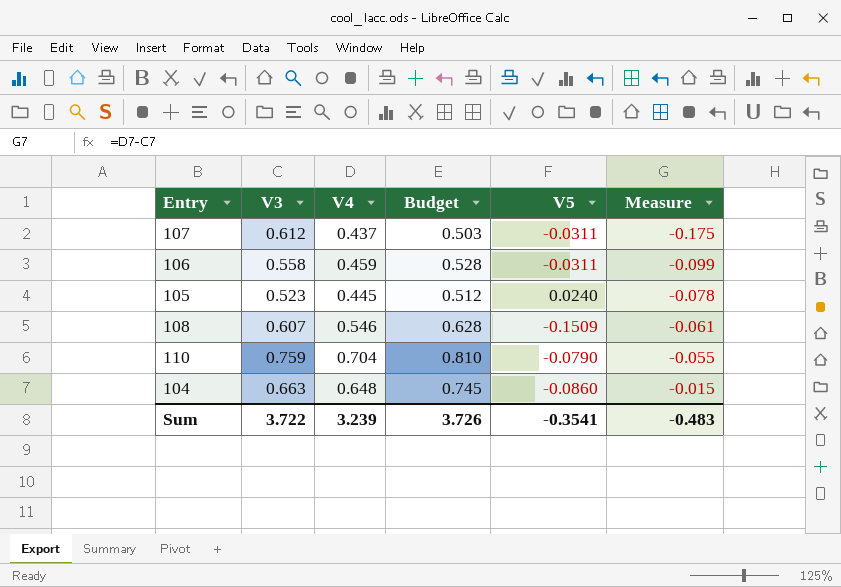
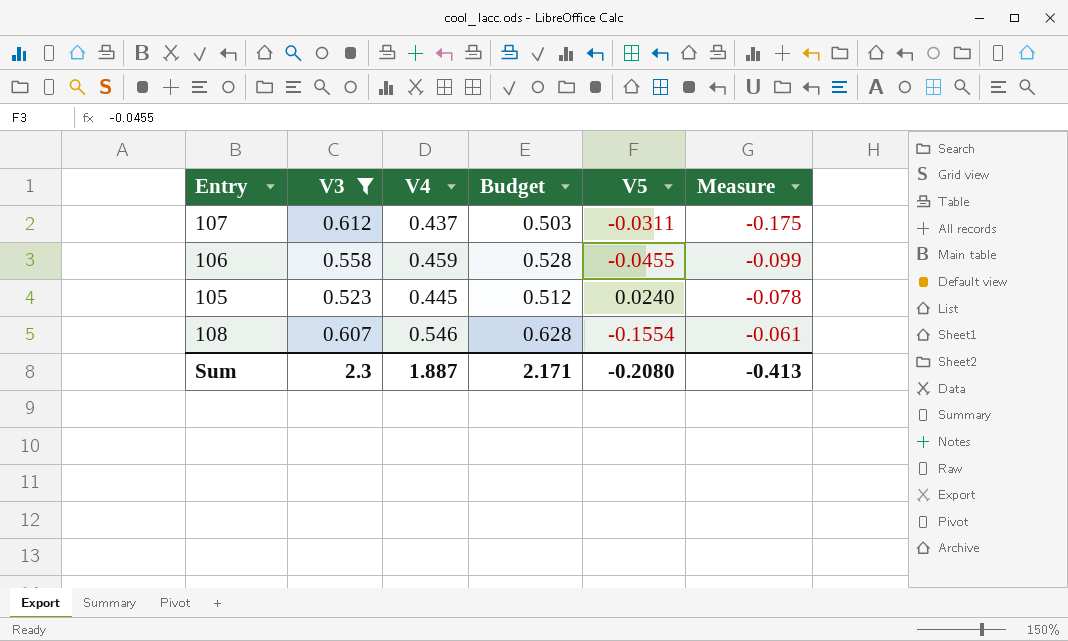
filter: none -> V3 <= 0.612
106 | V5: -0.0311 -> -0.0455
108 | V5: -0.1509 -> -0.1554
Sum | V3: 3.722 -> 2.3
Sum | V4: 3.239 -> 1.887
Sum | Budget: 3.726 -> 2.171
Sum | V5: -0.3541 -> -0.2080
Sum | Measure: -0.483 -> -0.413

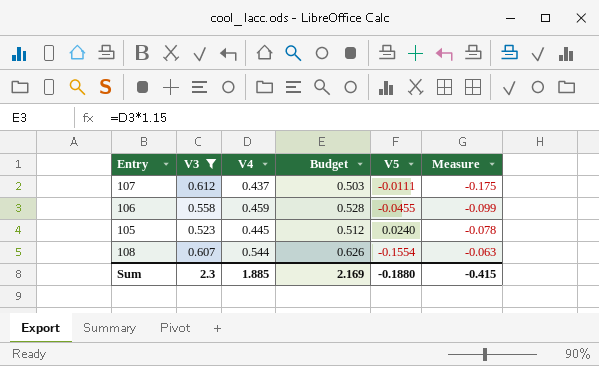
107 | V5: -0.0311 -> -0.0111
108 | V4: 0.546 -> 0.544
108 | Budget: 0.628 -> 0.626
108 | Measure: -0.061 -> -0.063
Sum | V4: 1.887 -> 1.885
Sum | Budget: 2.171 -> 2.169
Sum | V5: -0.2080 -> -0.1880
Sum | Measure: -0.413 -> -0.415

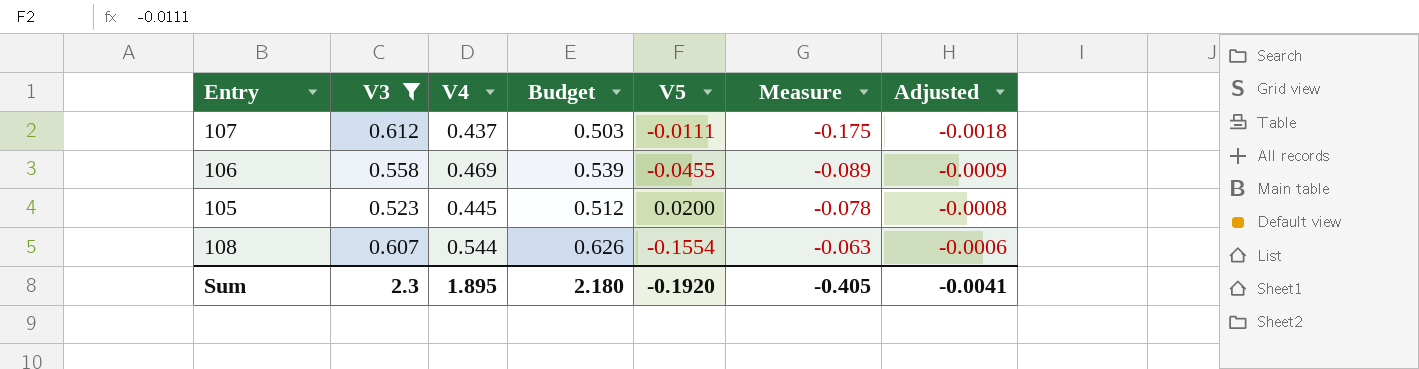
column Adjusted | formula: none -> [Measure] * 0.01
106 | V4: 0.459 -> 0.469
106 | Budget: 0.528 -> 0.539
106 | Measure: -0.099 -> -0.089
105 | V5: 0.0240 -> 0.0200
Sum | V4: 1.885 -> 1.895
Sum | Budget: 2.169 -> 2.180
Sum | V5: -0.1880 -> -0.1920
Sum | Measure: -0.415 -> -0.405

